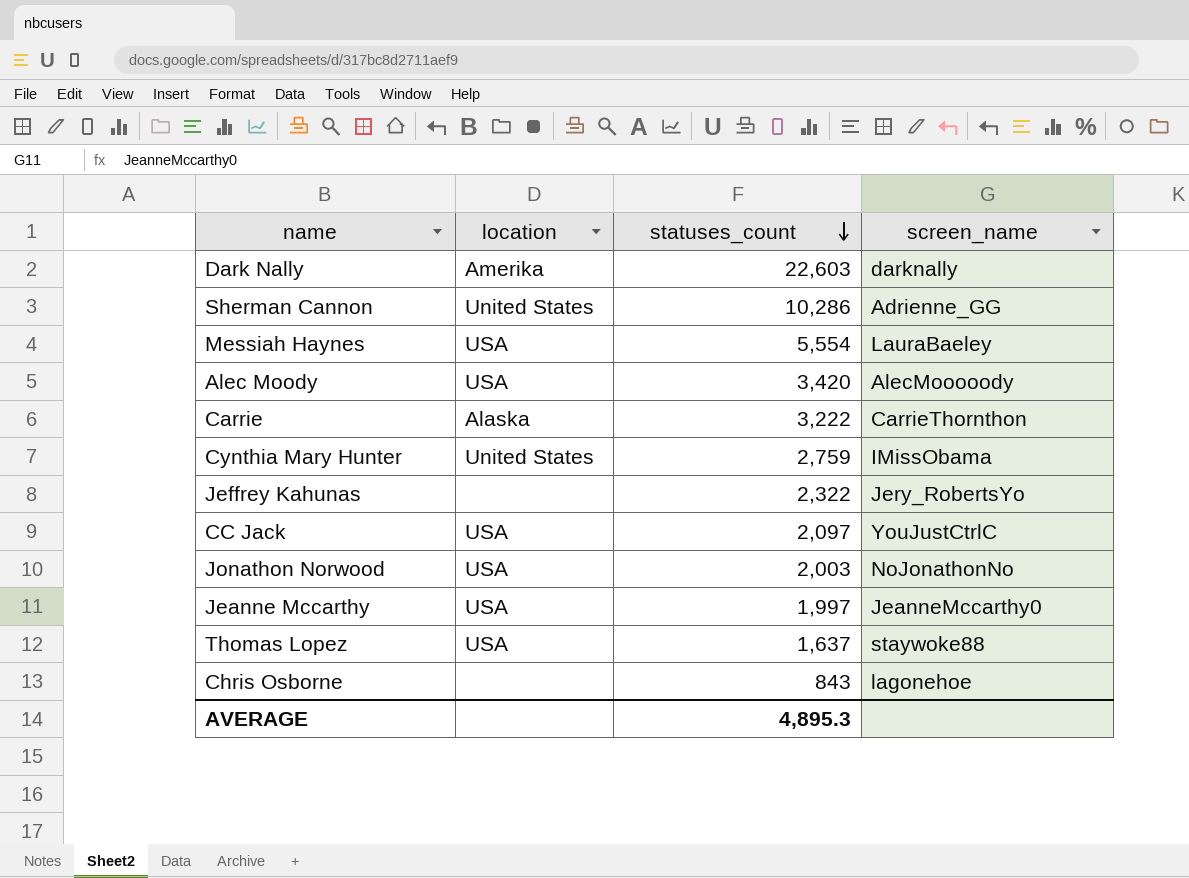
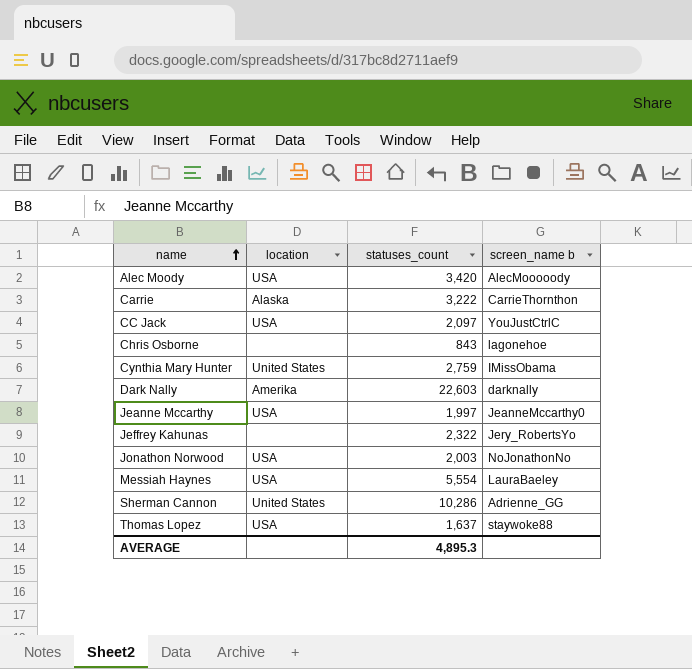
row order: statuses_count descending -> name ascending
column name: screen_name -> screen_name b

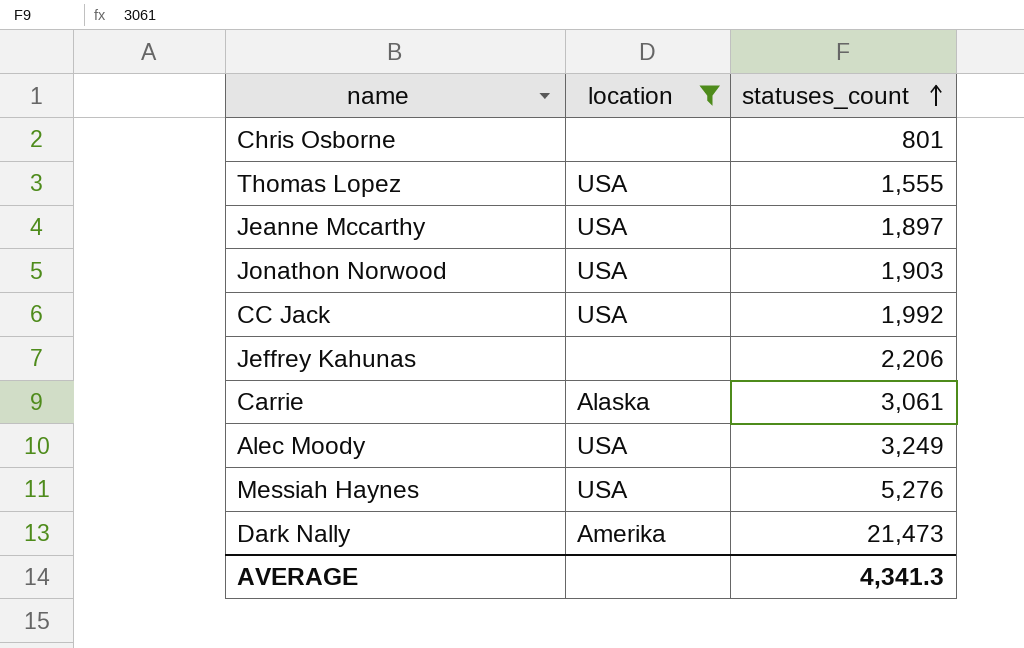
filter: none -> location != United States
row order: name ascending -> statuses_count ascending
column screen_name b | position: 4 -> none
Chris Osborne | statuses_count: 843 -> 801
Thomas Lopez | statuses_count: 1,637 -> 1,555
Jeanne Mccarthy | statuses_count: 1,997 -> 1,897
Jonathon Norwood | statuses_count: 2,003 -> 1,903
CC Jack | statuses_count: 2,097 -> 1,992
Jeffrey Kahunas | statuses_count: 2,322 -> 2,206
Carrie | statuses_count: 3,222 -> 3,061
Alec Moody | statuses_count: 3,420 -> 3,249
Messiah Haynes | statuses_count: 5,554 -> 5,276
Dark Nally | statuses_count: 22,603 -> 21,473
AVERAGE | statuses_count: 4,895.3 -> 4,341.3

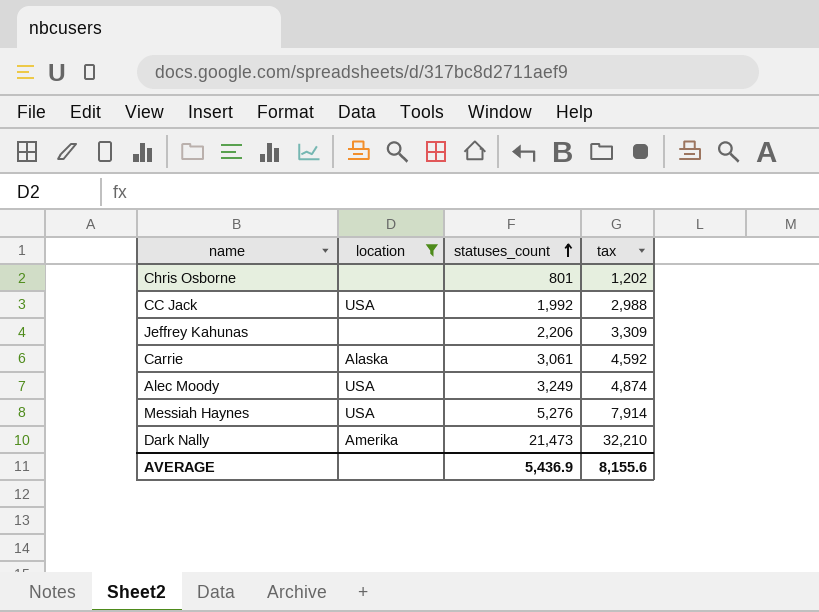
column tax | formula: none -> [statuses_count] * 1.5
row Thomas Lopez: USA | 1,555 -> none
row Jeanne Mccarthy: USA | 1,897 -> none
row Jonathon Norwood: USA | 1,903 -> none
AVERAGE | statuses_count: 4,341.3 -> 5,436.9

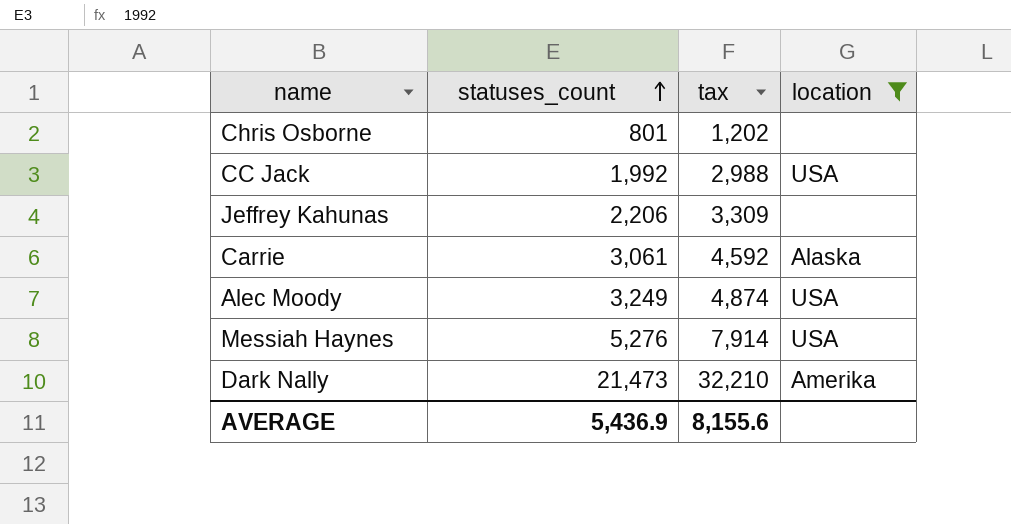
column location | position: 2 -> 4

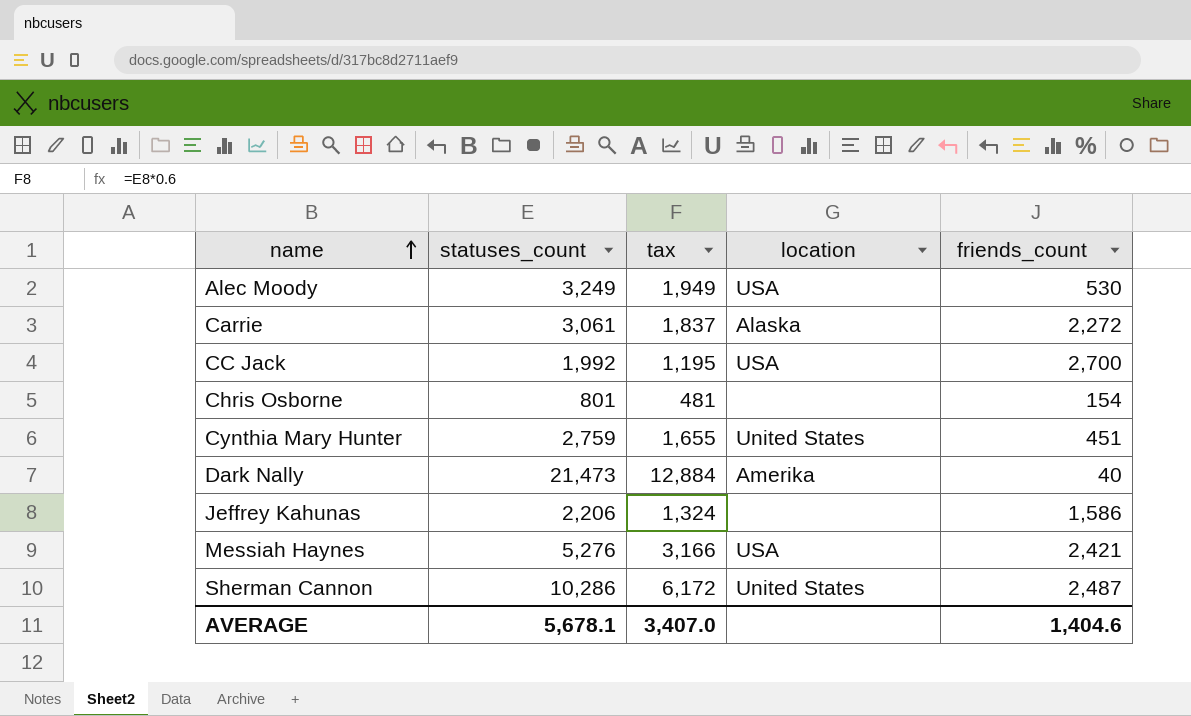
filter: location != United States -> none
row order: statuses_count ascending -> name ascending
column tax | formula: [statuses_count] * 1.5 -> [statuses_count] * 0.6
column friends_count | position: none -> 5
AVERAGE | statuses_count: 5,436.9 -> 5,678.1
AVERAGE | tax: 8,155.6 -> 3,407.0

